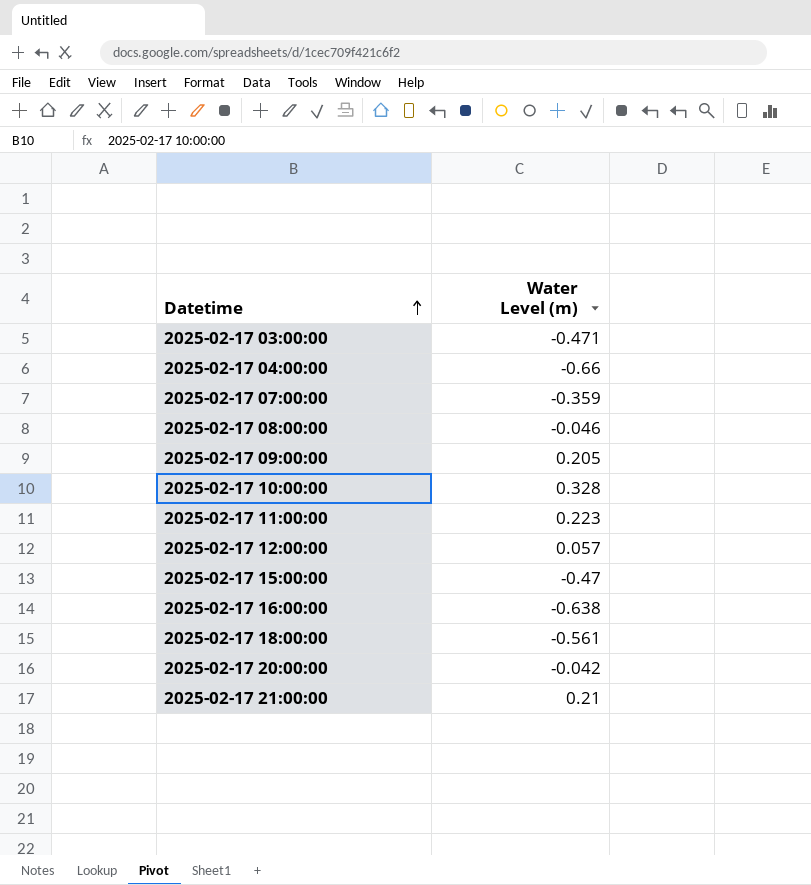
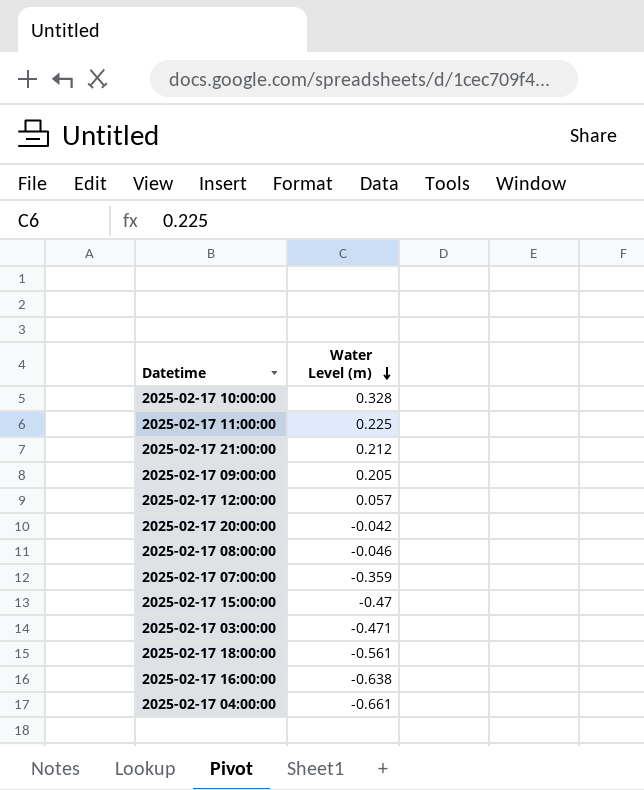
row order: Datetime ascending -> Water Level (m) descending
2025-02-17 11:00:00 | Water Level (m): 0.223 -> 0.225
2025-02-17 21:00:00 | Water Level (m): 0.21 -> 0.212
2025-02-17 04:00:00 | Water Level (m): -0.66 -> -0.661

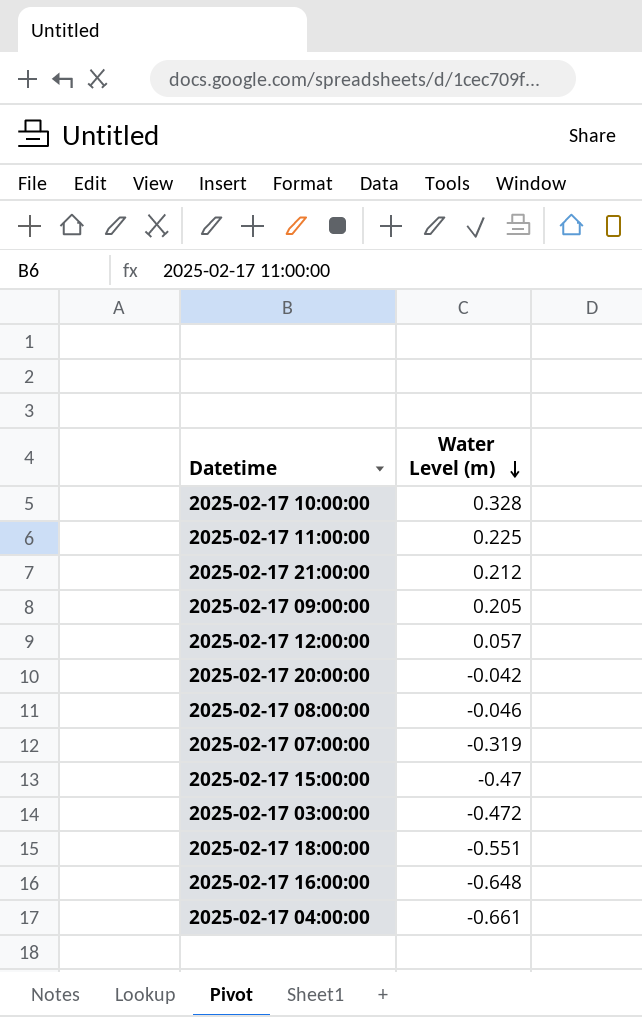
2025-02-17 07:00:00 | Water Level (m): -0.359 -> -0.319
2025-02-17 03:00:00 | Water Level (m): -0.471 -> -0.472
2025-02-17 18:00:00 | Water Level (m): -0.561 -> -0.551
2025-02-17 16:00:00 | Water Level (m): -0.638 -> -0.648

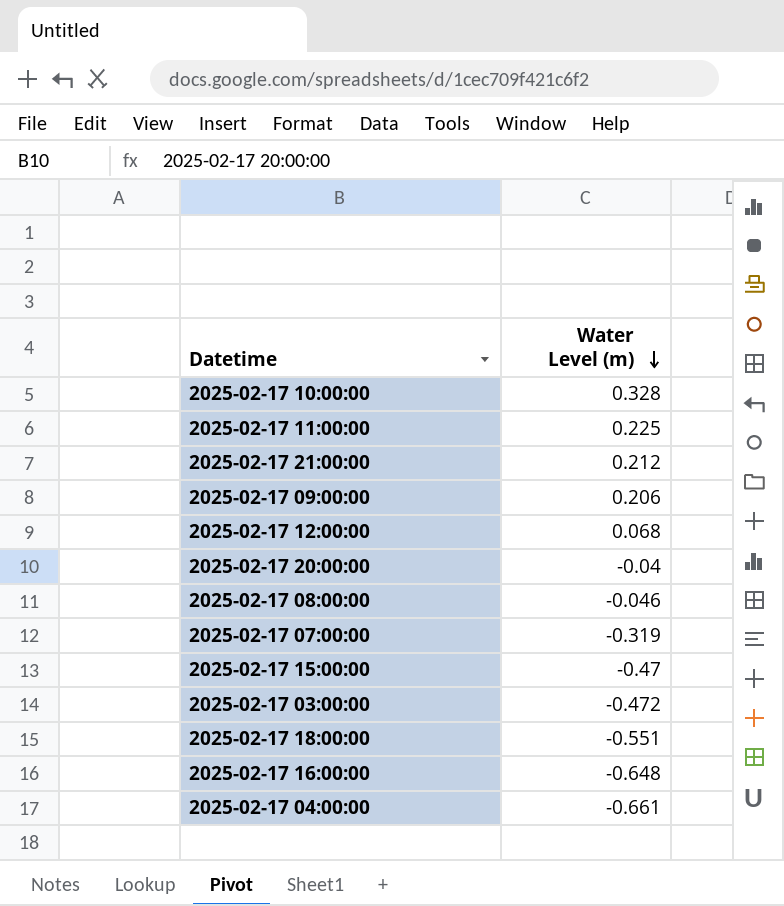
2025-02-17 09:00:00 | Water Level (m): 0.205 -> 0.206
2025-02-17 12:00:00 | Water Level (m): 0.057 -> 0.068
2025-02-17 20:00:00 | Water Level (m): -0.042 -> -0.04

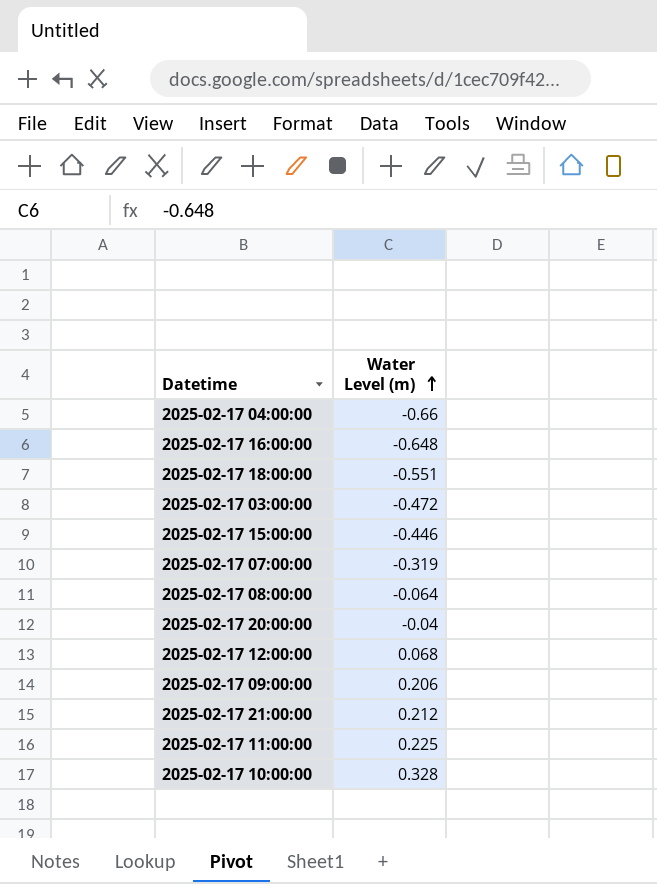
row order: Water Level (m) descending -> Water Level (m) ascending
2025-02-17 04:00:00 | Water Level (m): -0.661 -> -0.66
2025-02-17 15:00:00 | Water Level (m): -0.47 -> -0.446
2025-02-17 08:00:00 | Water Level (m): -0.046 -> -0.064

